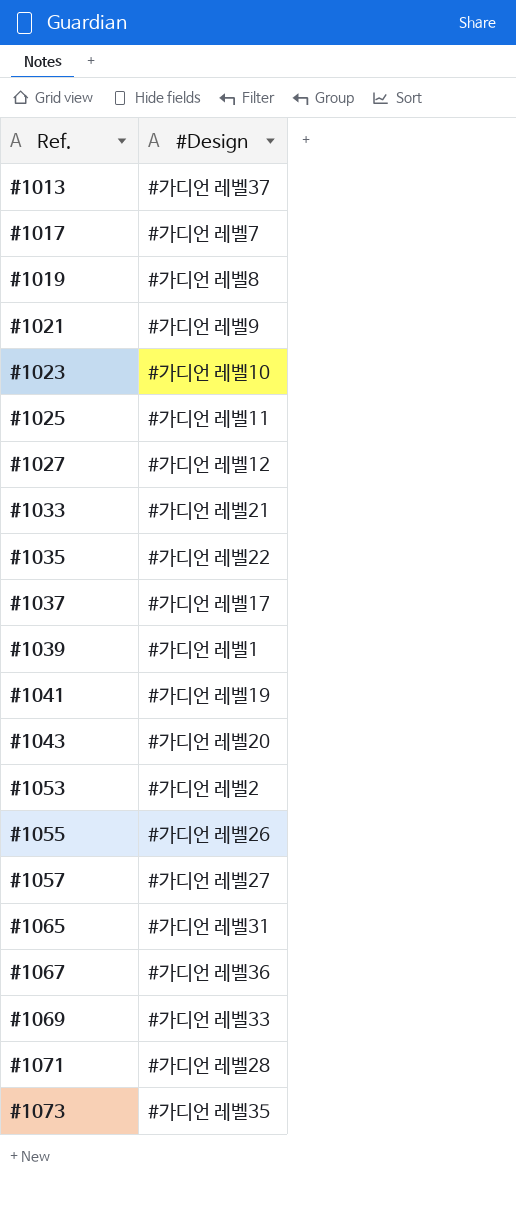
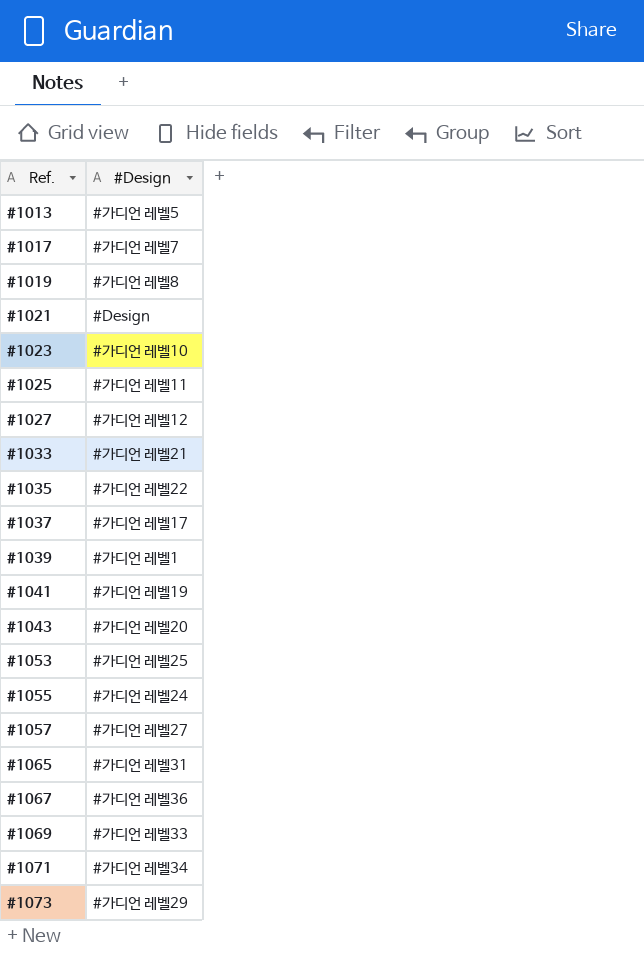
#1013 | #Design: #가디언 레벨37 -> #가디언 레벨5
#1021 | #Design: #가디언 레벨9 -> #Design
#1053 | #Design: #가디언 레벨2 -> #가디언 레벨25
#1055 | #Design: #가디언 레벨26 -> #가디언 레벨24
#1071 | #Design: #가디언 레벨28 -> #가디언 레벨34
#1073 | #Design: #가디언 레벨35 -> #가디언 레벨29

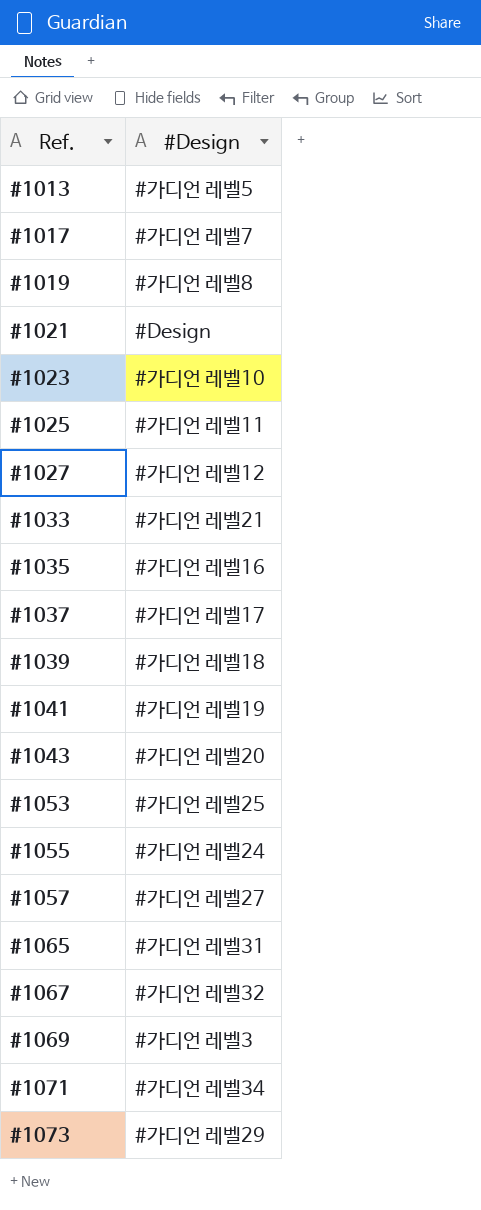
#1035 | #Design: #가디언 레벨22 -> #가디언 레벨16
#1039 | #Design: #가디언 레벨1 -> #가디언 레벨18
#1067 | #Design: #가디언 레벨36 -> #가디언 레벨32
#1069 | #Design: #가디언 레벨33 -> #가디언 레벨3

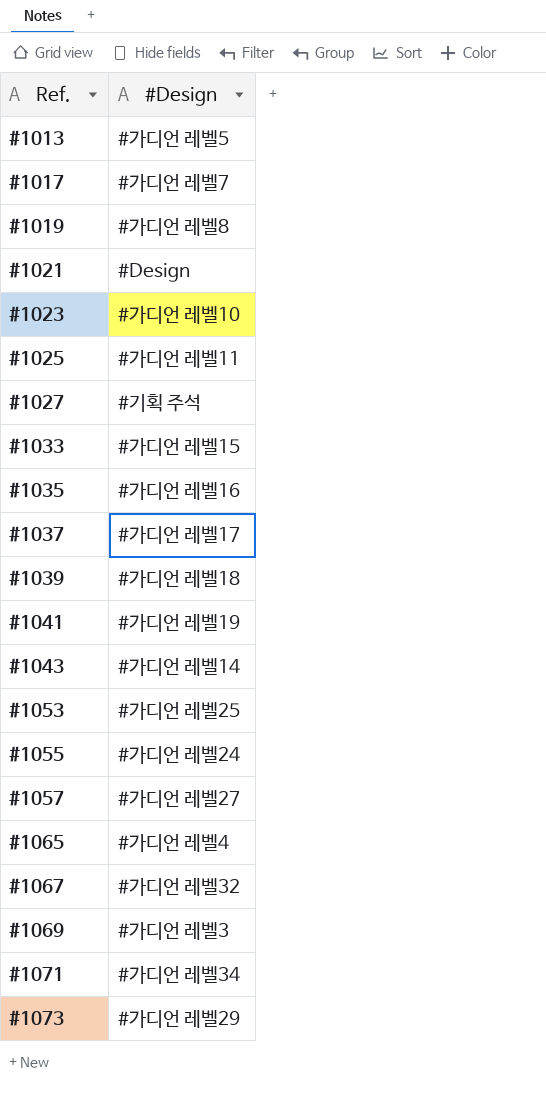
#1027 | #Design: #가디언 레벨12 -> #기획 주석
#1033 | #Design: #가디언 레벨21 -> #가디언 레벨15
#1043 | #Design: #가디언 레벨20 -> #가디언 레벨14
#1065 | #Design: #가디언 레벨31 -> #가디언 레벨4

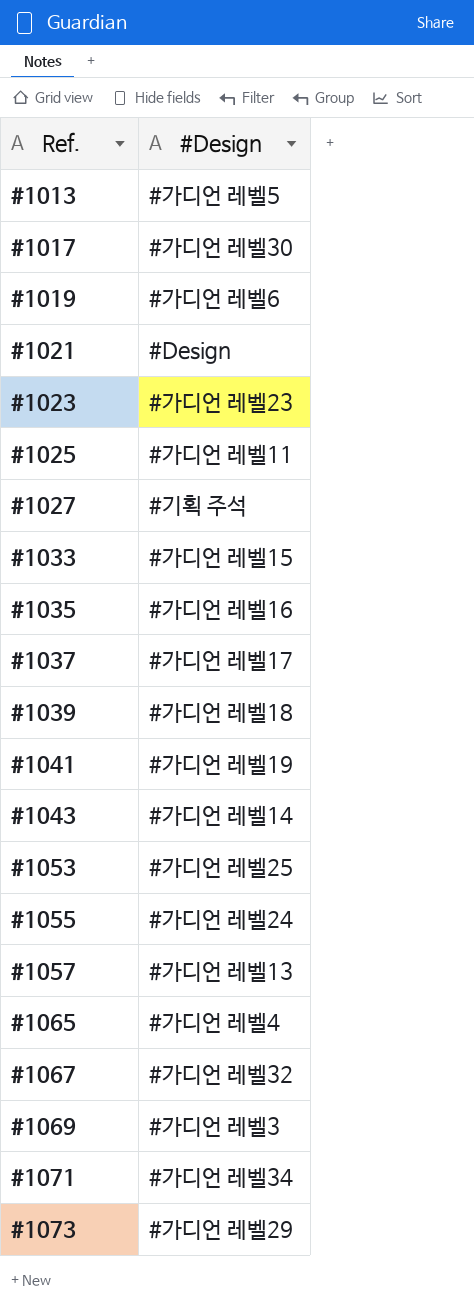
#1017 | #Design: #가디언 레벨7 -> #가디언 레벨30
#1019 | #Design: #가디언 레벨8 -> #가디언 레벨6
#1023 | #Design: #가디언 레벨10 -> #가디언 레벨23
#1057 | #Design: #가디언 레벨27 -> #가디언 레벨13

